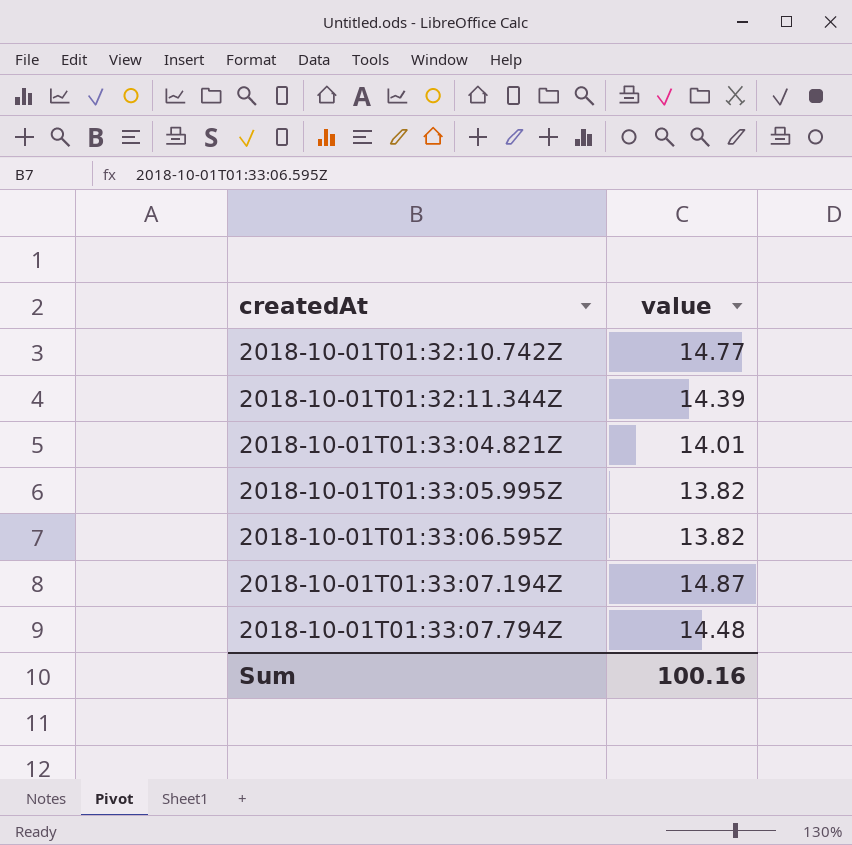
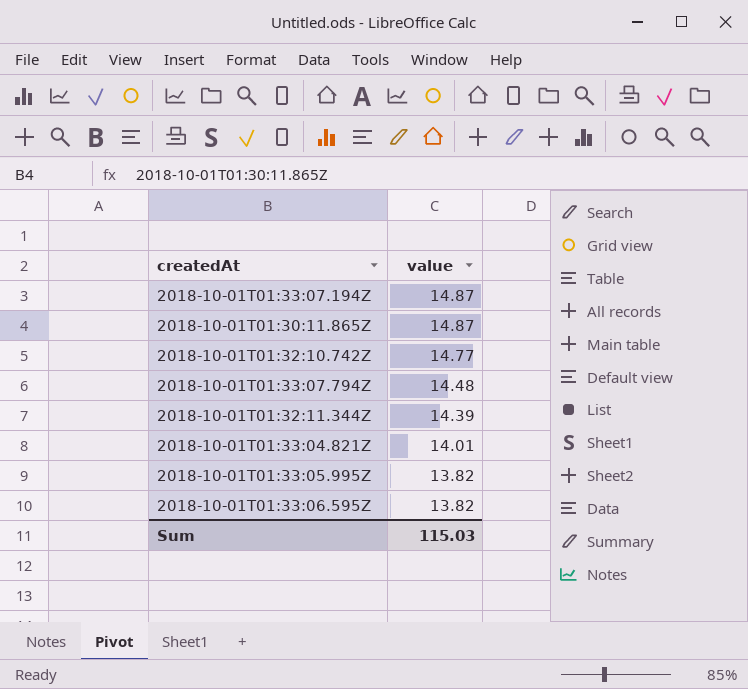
row order: createdAt ascending -> value descending
row 2018-10-01T01:30:11.865Z: none -> 14.87
Sum | value: 100.16 -> 115.03

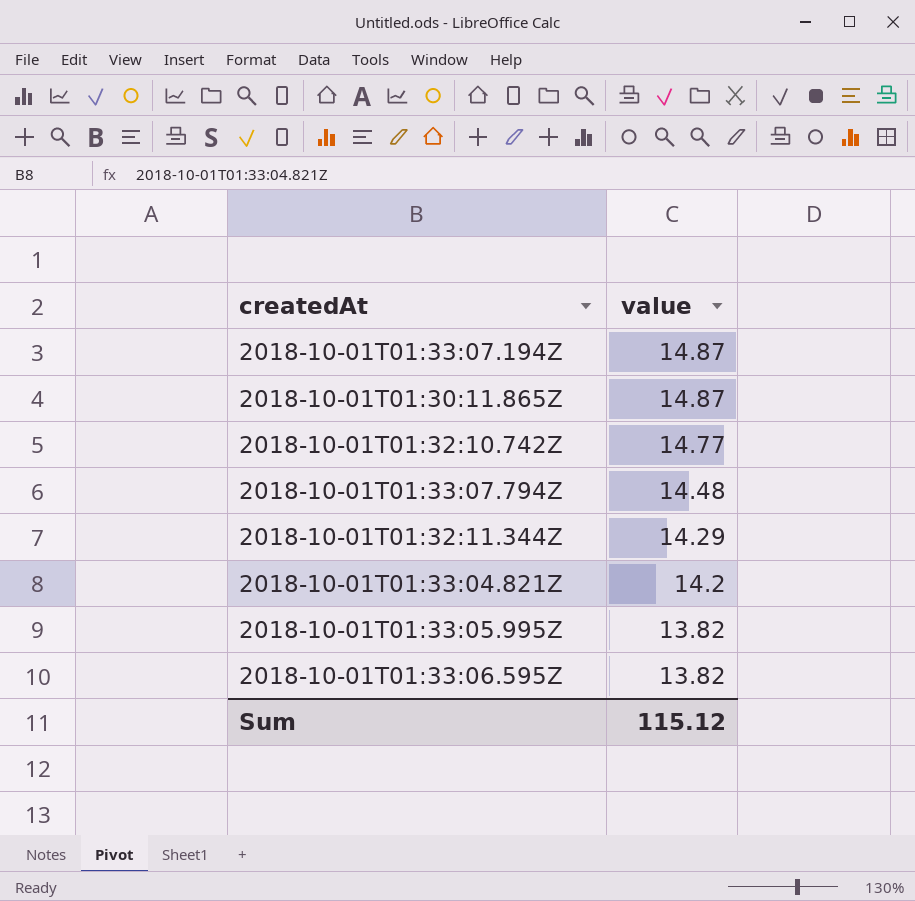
2018-10-01T01:32:11.344Z | value: 14.39 -> 14.29
2018-10-01T01:33:04.821Z | value: 14.01 -> 14.2
Sum | value: 115.03 -> 115.12

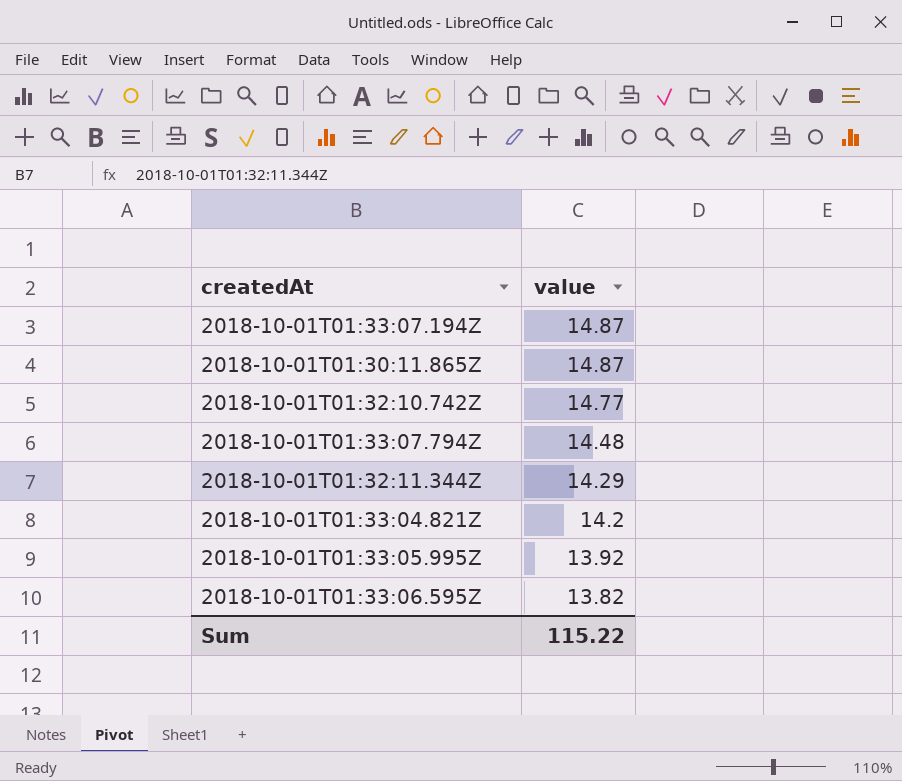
2018-10-01T01:33:05.995Z | value: 13.82 -> 13.92
Sum | value: 115.12 -> 115.22

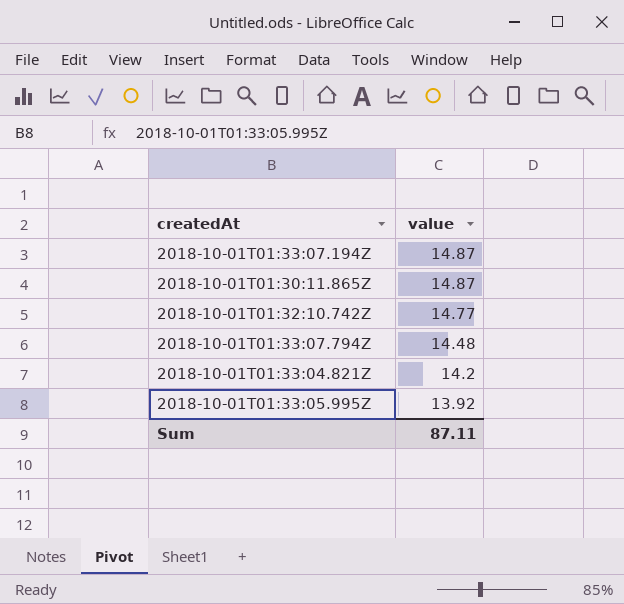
row 2018-10-01T01:32:11.344Z: 14.29 -> none
row 2018-10-01T01:33:06.595Z: 13.82 -> none
Sum | value: 115.22 -> 87.11

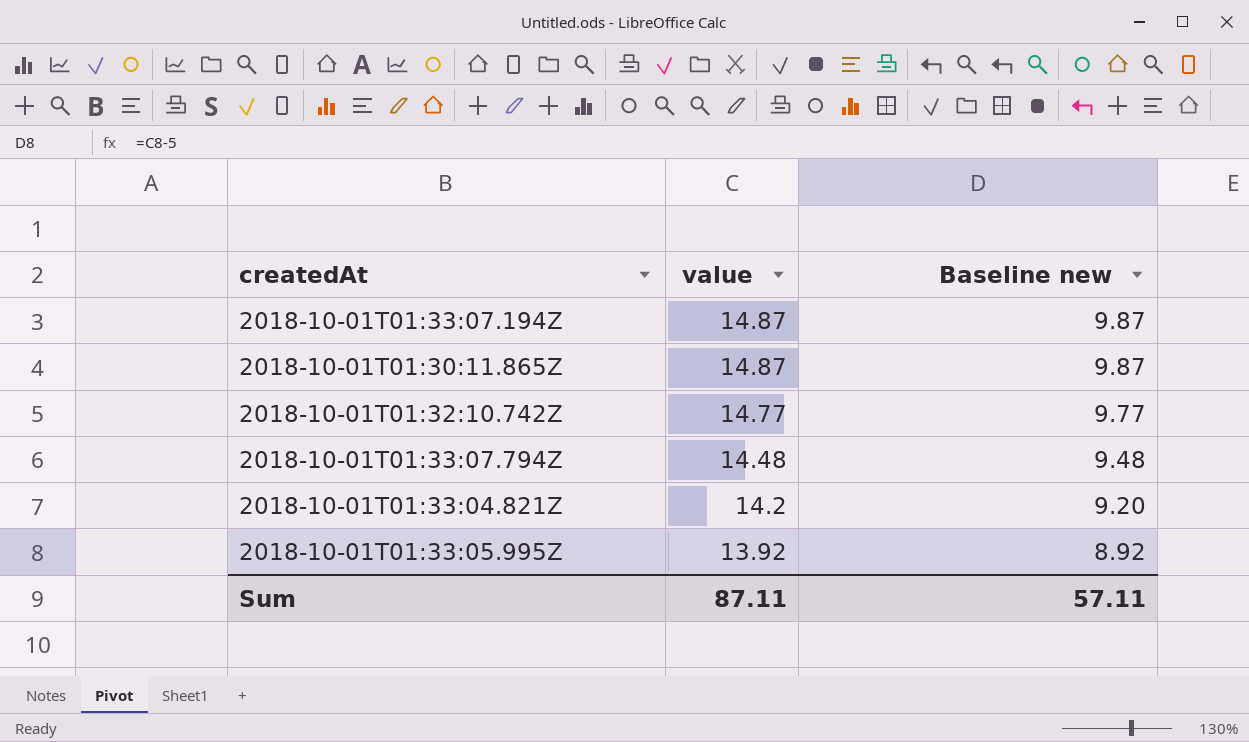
column Baseline new | formula: none -> [value] - 5

